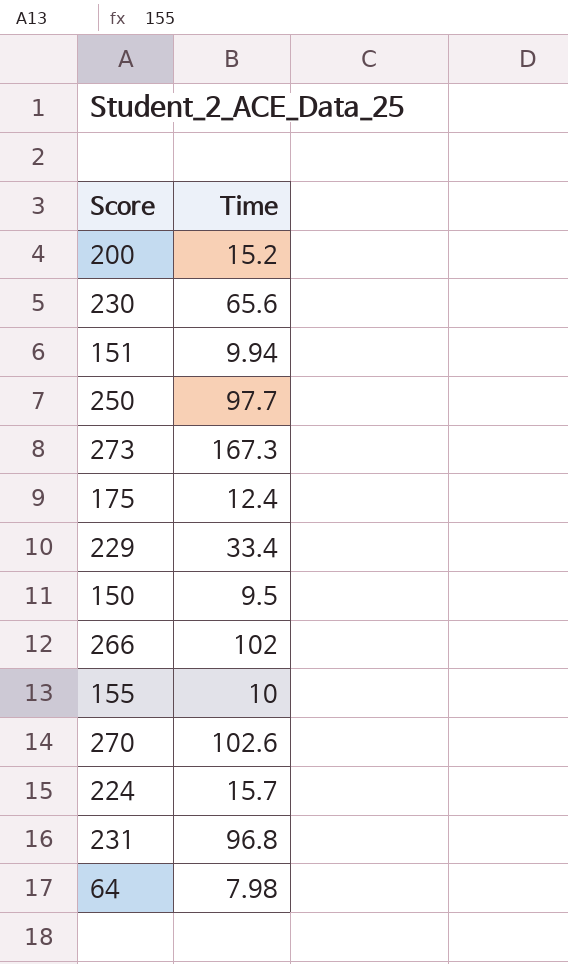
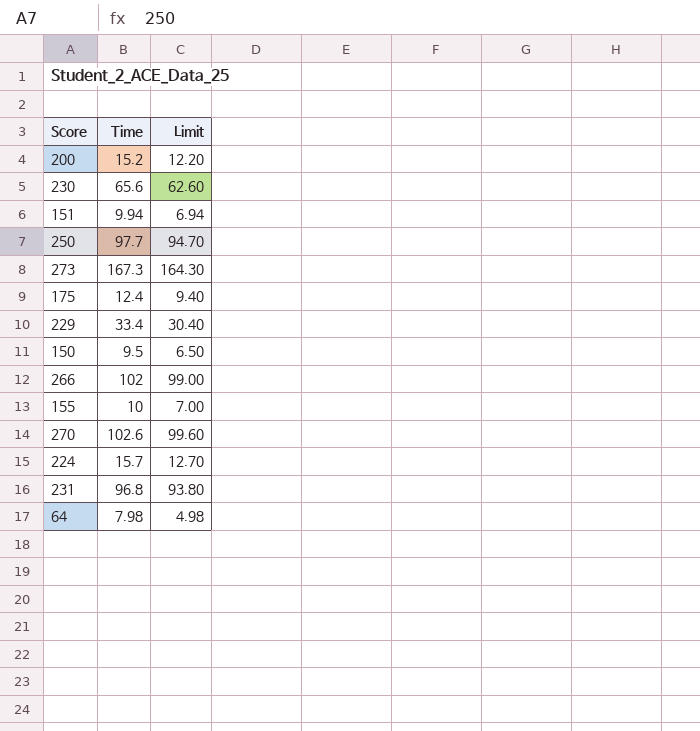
column Limit | formula: none -> [Time] - 3

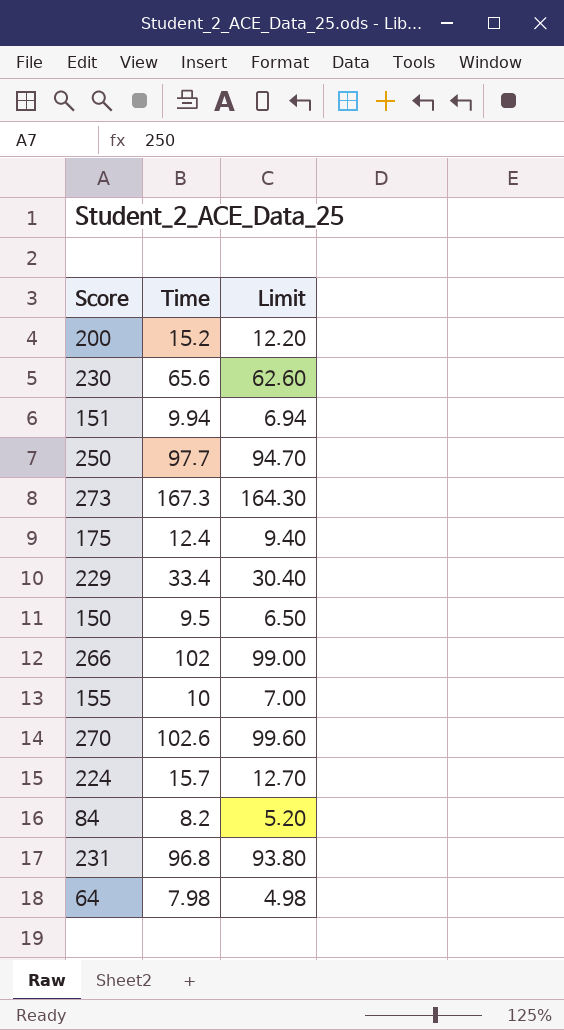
row 84: none -> 8.2 | 5.20

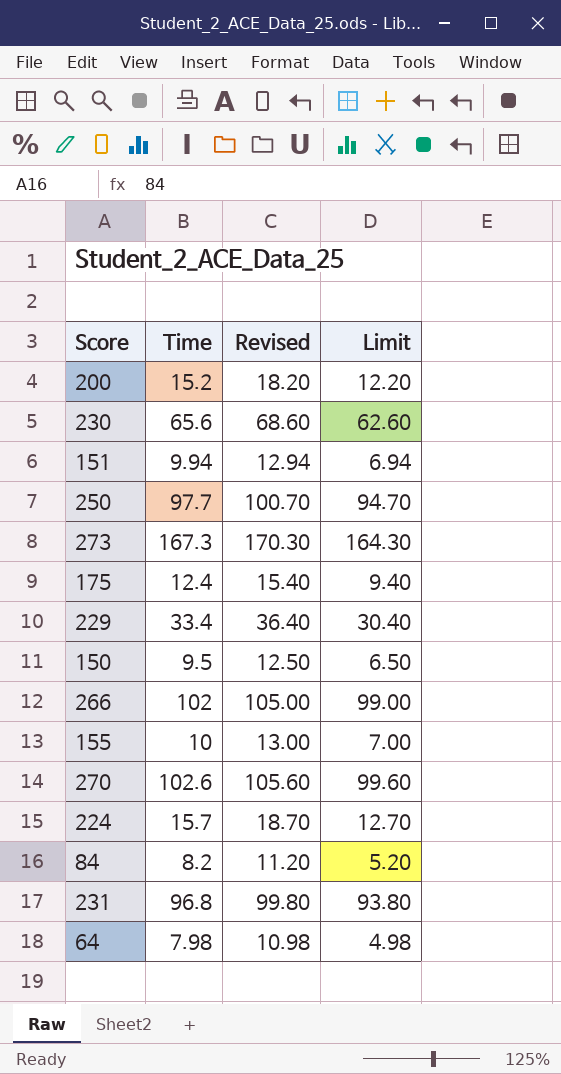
column Revised | formula: none -> [Time] + 3

